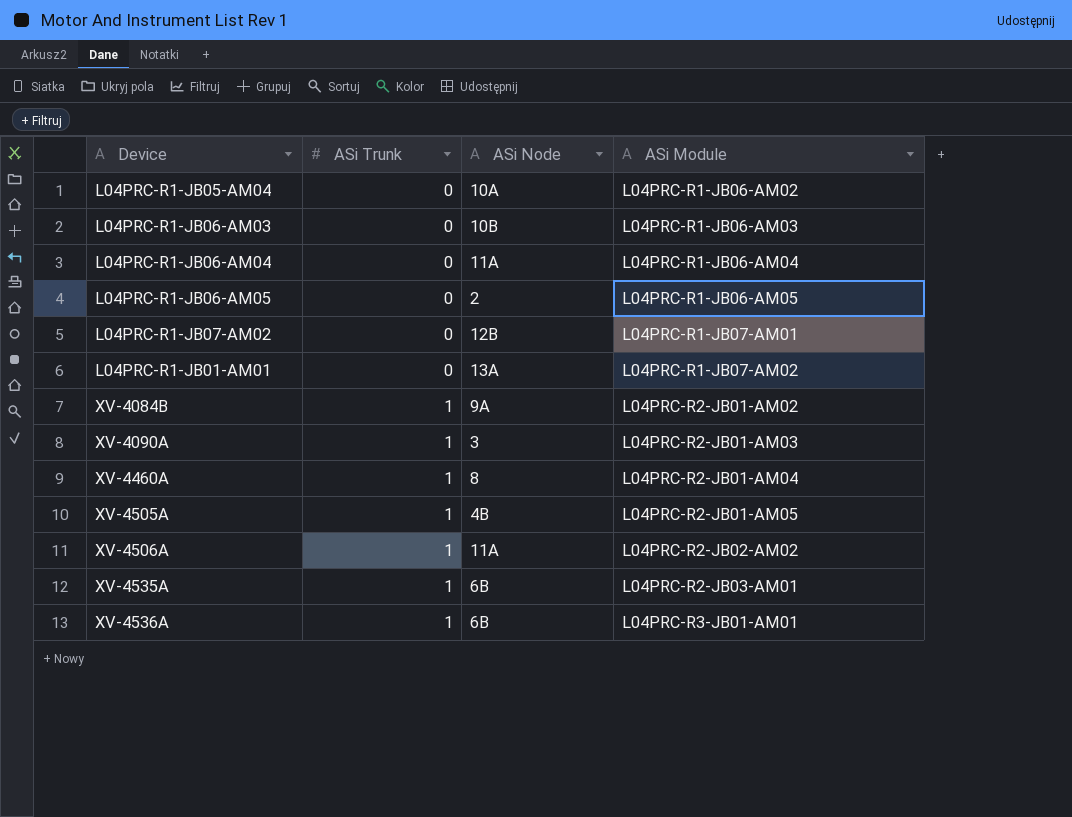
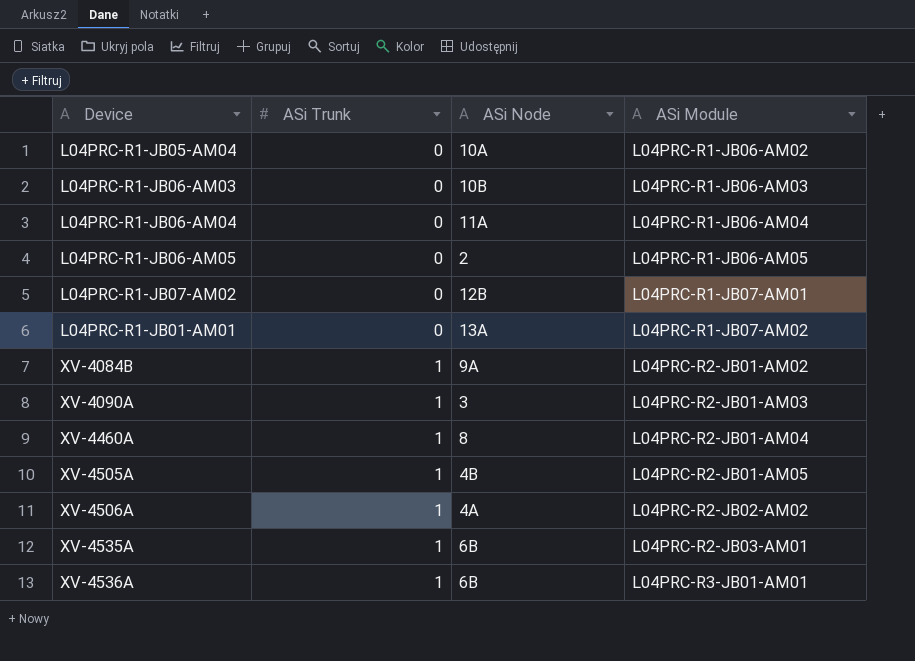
XV-4506A | ASi Node: 11A -> 4A

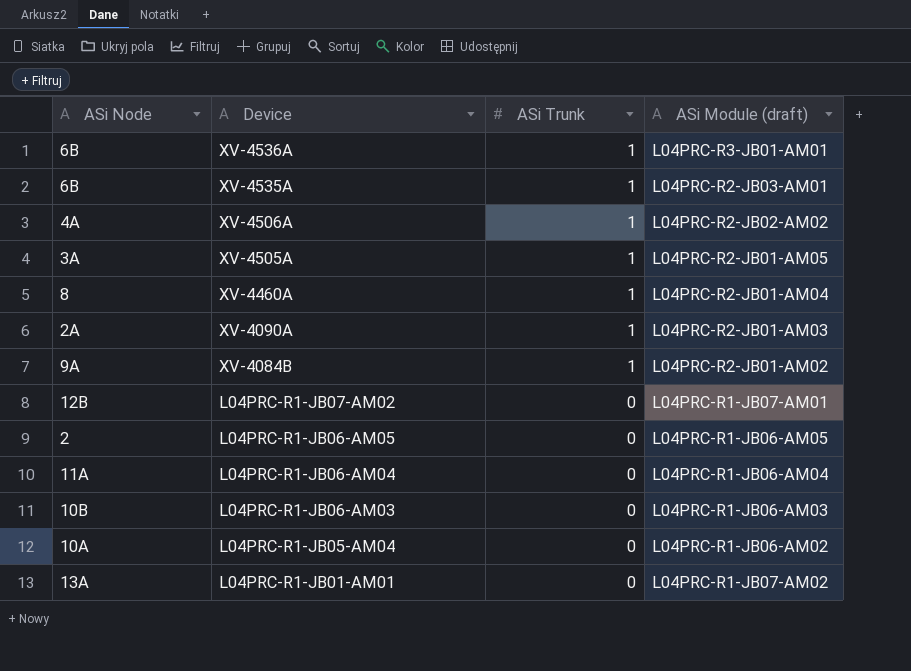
row order: ASi Trunk ascending -> Device descending
column ASi Node | position: 3 -> 1
column name: ASi Module -> ASi Module (draft)
XV-4505A | ASi Node: 4B -> 3A
XV-4090A | ASi Node: 3 -> 2A

